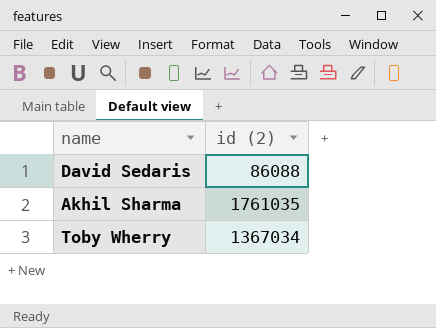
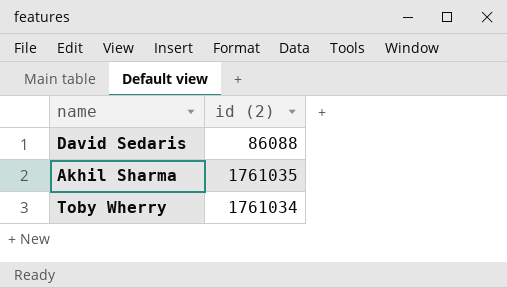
Toby Wherry | id (2): 1367034 -> 1761034

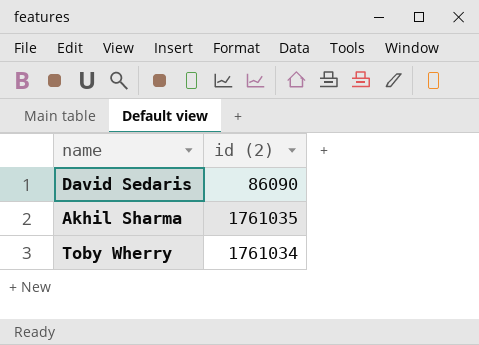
David Sedaris | id (2): 86088 -> 86090

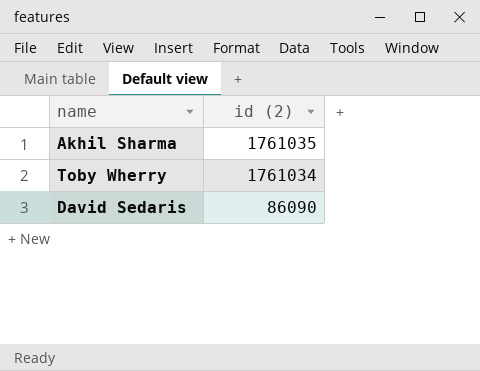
row order: none -> id (2) descending

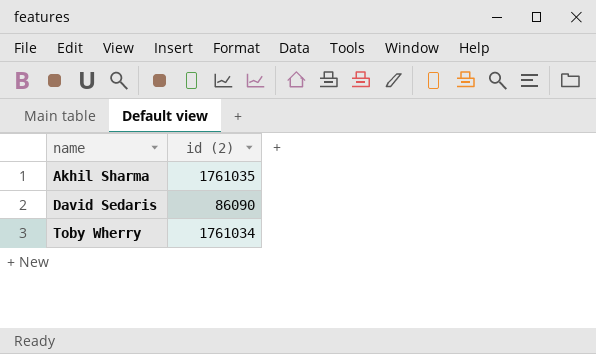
row order: id (2) descending -> name ascending

